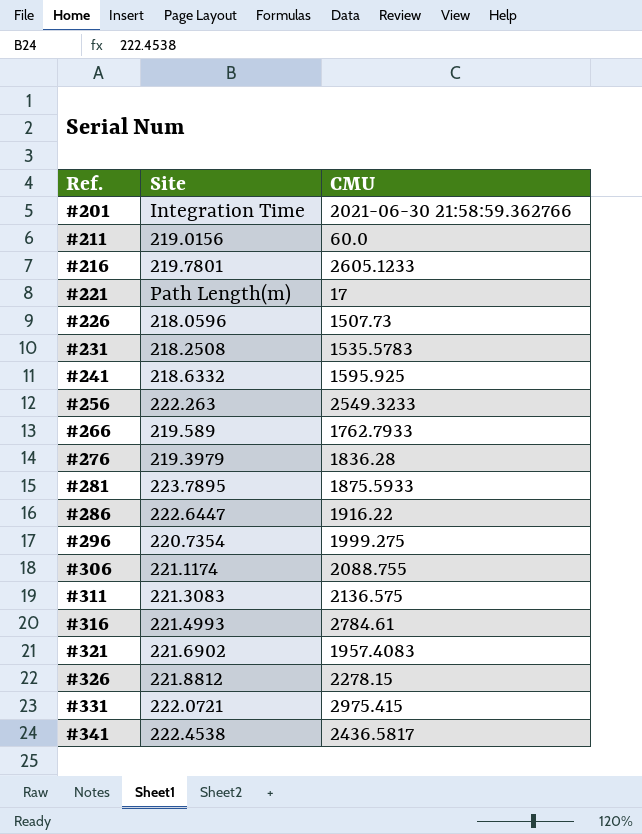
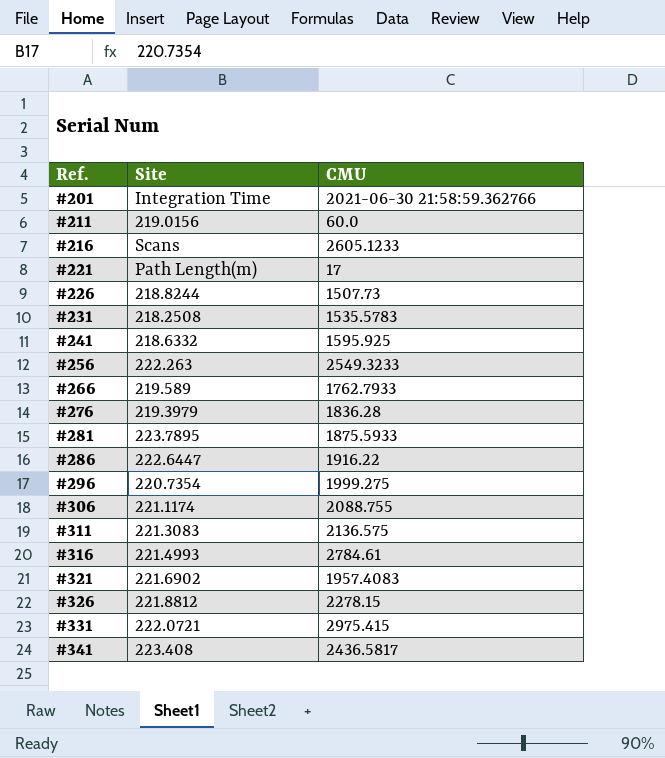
#216 | Site: 219.7801 -> Scans
#226 | Site: 218.0596 -> 218.8244
#341 | Site: 222.4538 -> 223.408

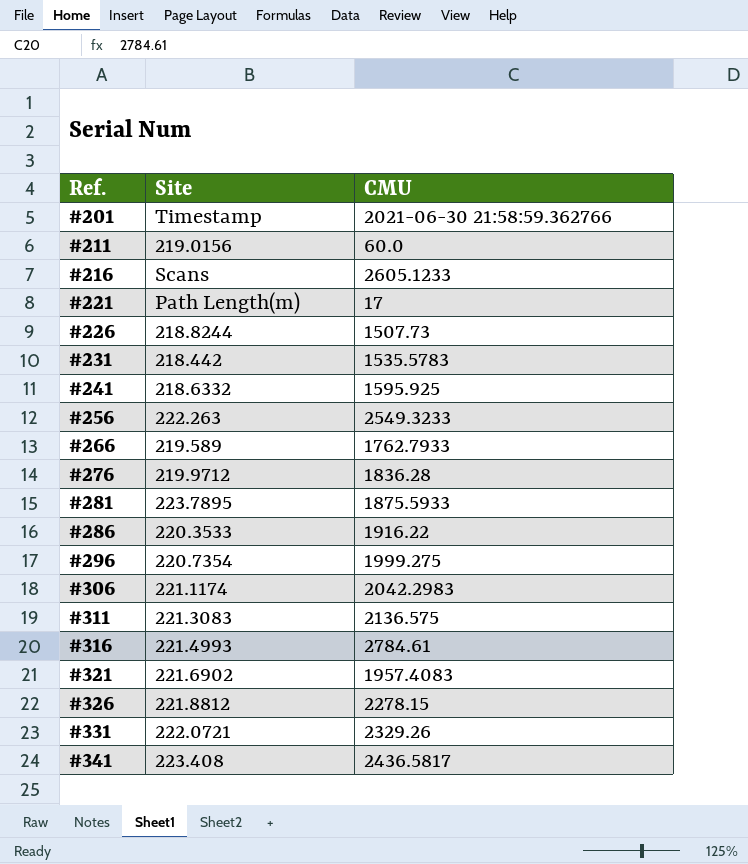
#201 | Site: Integration Time -> Timestamp
#231 | Site: 218.2508 -> 218.442
#276 | Site: 219.3979 -> 219.9712
#286 | Site: 222.6447 -> 220.3533
#306 | CMU: 2088.755 -> 2042.2983
#331 | CMU: 2975.415 -> 2329.26

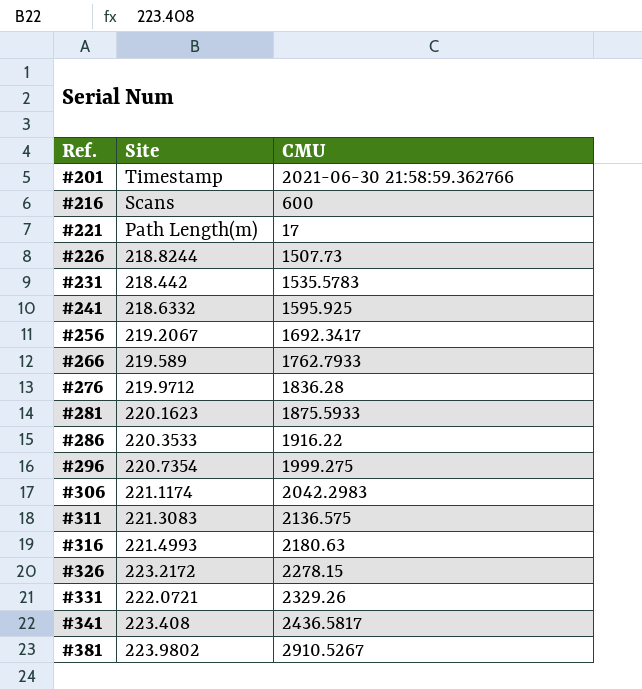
row #211: 219.0156 | 60.0 -> none
row #321: 221.6902 | 1957.4083 -> none
#216 | CMU: 2605.1233 -> 600
#256 | Site: 222.263 -> 219.2067
#256 | CMU: 2549.3233 -> 1692.3417
#281 | Site: 223.7895 -> 220.1623
#316 | CMU: 2784.61 -> 2180.63
#326 | Site: 221.8812 -> 223.2172
row #381: none -> 223.9802 | 2910.5267

